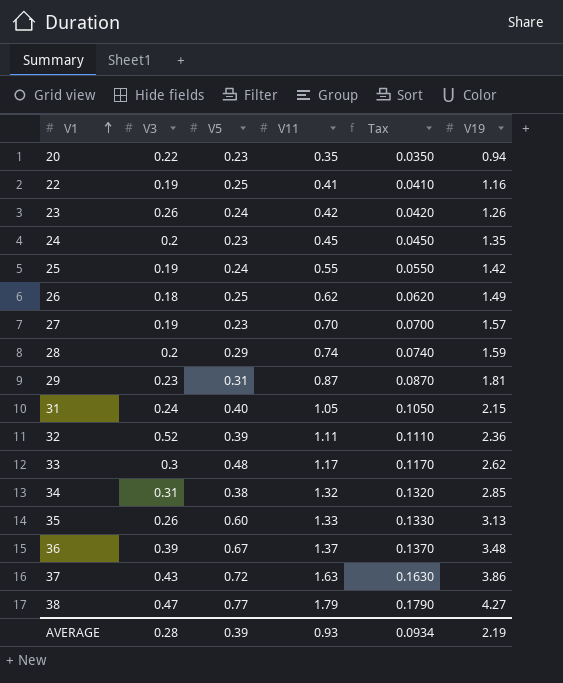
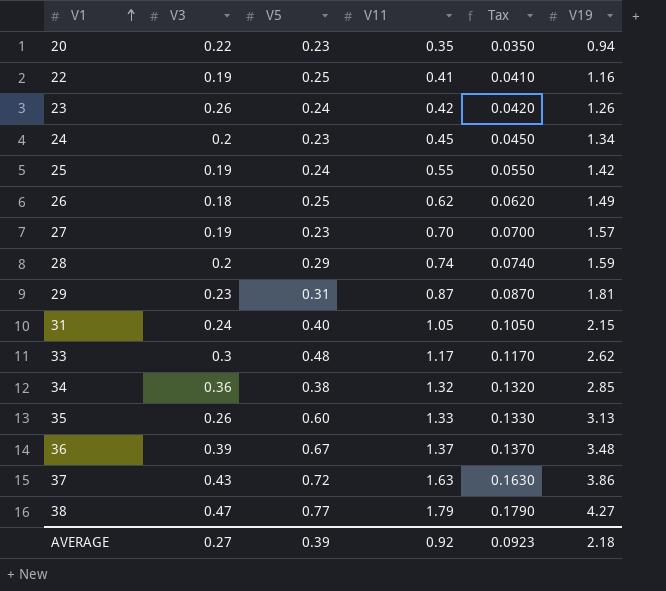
row 32: 0.52 | 0.39 | 1.11 | 0.1110 | 2.36 -> none
24 | V19: 1.35 -> 1.34
34 | V3: 0.31 -> 0.36
AVERAGE | V3: 0.28 -> 0.27
AVERAGE | V11: 0.93 -> 0.92
AVERAGE | Tax: 0.0934 -> 0.0923
AVERAGE | V19: 2.19 -> 2.18

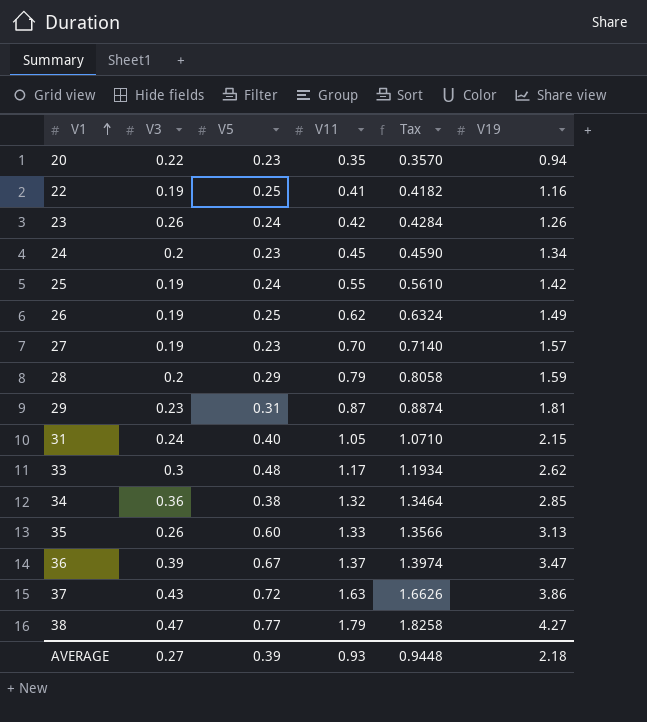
column Tax | formula: [V11] * 0.1 -> [V11] * 1.02
26 | V3: 0.18 -> 0.19
28 | V11: 0.74 -> 0.79
36 | V19: 3.48 -> 3.47
AVERAGE | V11: 0.92 -> 0.93
AVERAGE | Tax: 0.0923 -> 0.9448

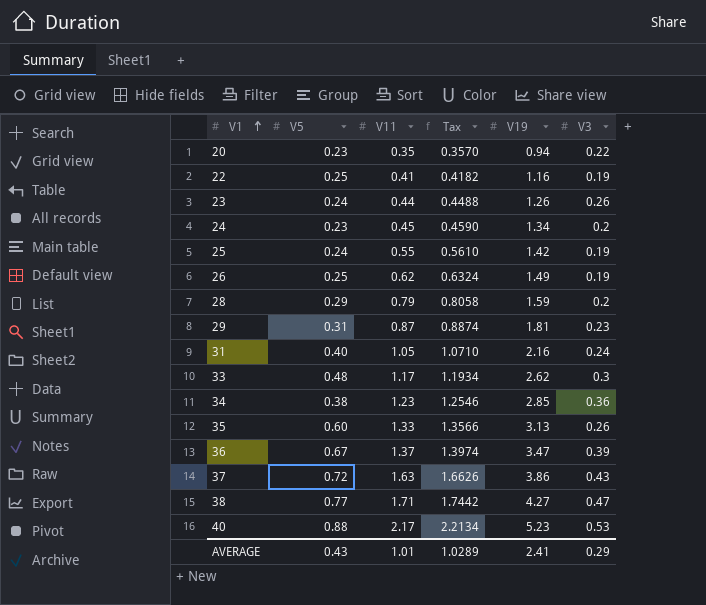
column V3 | position: 2 -> 6
row 27: 0.19 | 0.23 | 0.70 | 0.7140 | 1.57 -> none
23 | V11: 0.42 -> 0.44
23 | Tax: 0.4284 -> 0.4488
31 | V19: 2.15 -> 2.16
34 | V11: 1.32 -> 1.23
34 | Tax: 1.3464 -> 1.2546
38 | V11: 1.79 -> 1.71
38 | Tax: 1.8258 -> 1.7442
row 40: none -> 0.88 | 2.17 | 2.2134 | 5.23 | 0.53
AVERAGE | V5: 0.39 -> 0.43
AVERAGE | V11: 0.93 -> 1.01
AVERAGE | Tax: 0.9448 -> 1.0289
AVERAGE | V19: 2.18 -> 2.41
AVERAGE | V3: 0.27 -> 0.29

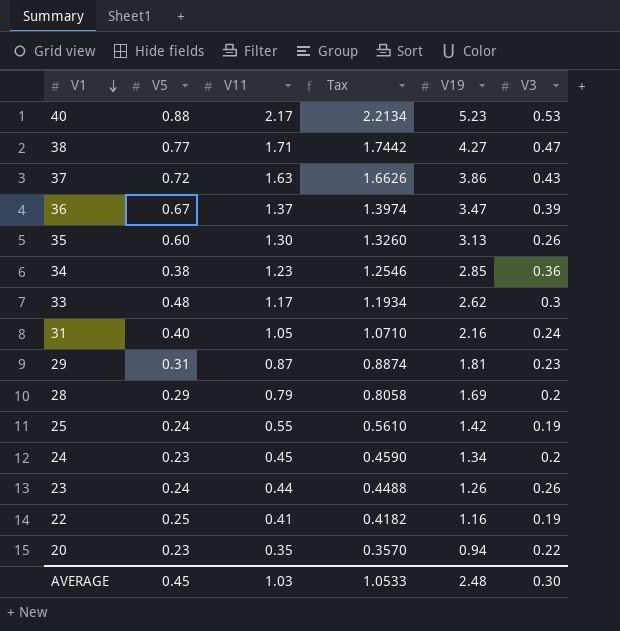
row order: V1 ascending -> V1 descending
row 26: 0.25 | 0.62 | 0.6324 | 1.49 | 0.19 -> none
35 | V11: 1.33 -> 1.30
35 | Tax: 1.3566 -> 1.3260
28 | V19: 1.59 -> 1.69
AVERAGE | V5: 0.43 -> 0.45
AVERAGE | V11: 1.01 -> 1.03
AVERAGE | Tax: 1.0289 -> 1.0533
AVERAGE | V19: 2.41 -> 2.48
AVERAGE | V3: 0.29 -> 0.30

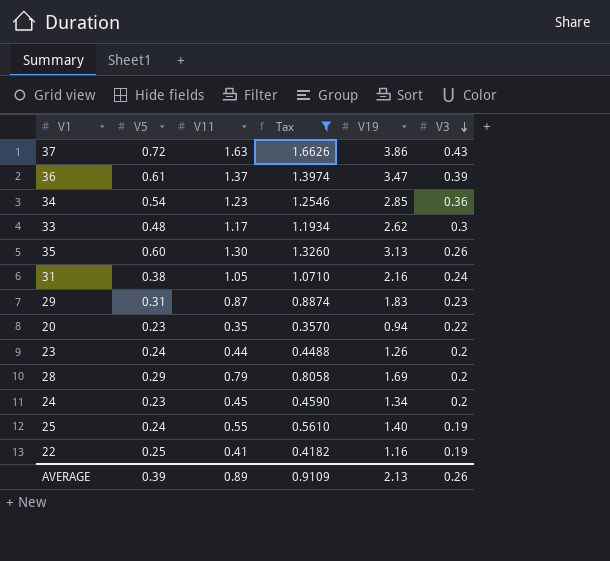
filter: none -> Tax <= 1.6626
row order: V1 descending -> V3 descending
36 | V5: 0.67 -> 0.61
34 | V5: 0.38 -> 0.54
31 | V5: 0.40 -> 0.38
29 | V19: 1.81 -> 1.83
23 | V3: 0.26 -> 0.2
25 | V19: 1.42 -> 1.40
AVERAGE | V5: 0.45 -> 0.39
AVERAGE | V11: 1.03 -> 0.89
AVERAGE | Tax: 1.0533 -> 0.9109
AVERAGE | V19: 2.48 -> 2.13
AVERAGE | V3: 0.30 -> 0.26

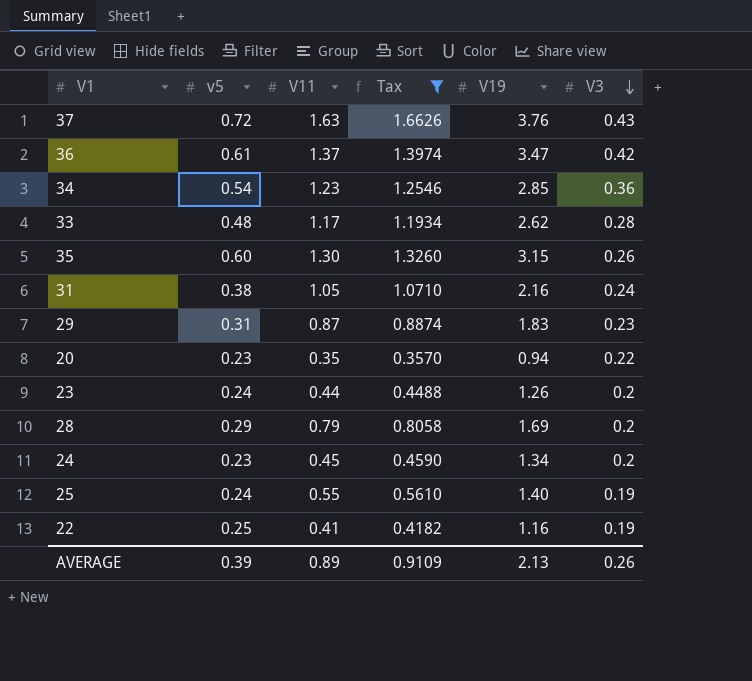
column name: V5 -> v5
37 | V19: 3.86 -> 3.76
36 | V3: 0.39 -> 0.42
33 | V3: 0.3 -> 0.28
35 | V19: 3.13 -> 3.15

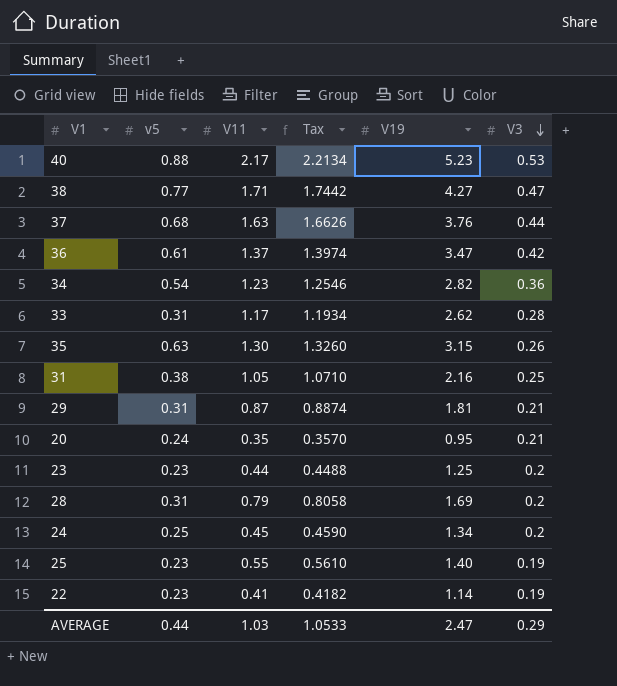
filter: Tax <= 1.6626 -> none
37 | v5: 0.72 -> 0.68
37 | V3: 0.43 -> 0.44
34 | V19: 2.85 -> 2.82
33 | v5: 0.48 -> 0.31
35 | v5: 0.60 -> 0.63
31 | V3: 0.24 -> 0.25
29 | V19: 1.83 -> 1.81
29 | V3: 0.23 -> 0.21
20 | v5: 0.23 -> 0.24
20 | V19: 0.94 -> 0.95
20 | V3: 0.22 -> 0.21
23 | v5: 0.24 -> 0.23
23 | V19: 1.26 -> 1.25
28 | v5: 0.29 -> 0.31
24 | v5: 0.23 -> 0.25
25 | v5: 0.24 -> 0.23
22 | v5: 0.25 -> 0.23
22 | V19: 1.16 -> 1.14
AVERAGE | v5: 0.39 -> 0.44
AVERAGE | V11: 0.89 -> 1.03
AVERAGE | Tax: 0.9109 -> 1.0533
AVERAGE | V19: 2.13 -> 2.47
AVERAGE | V3: 0.26 -> 0.29

